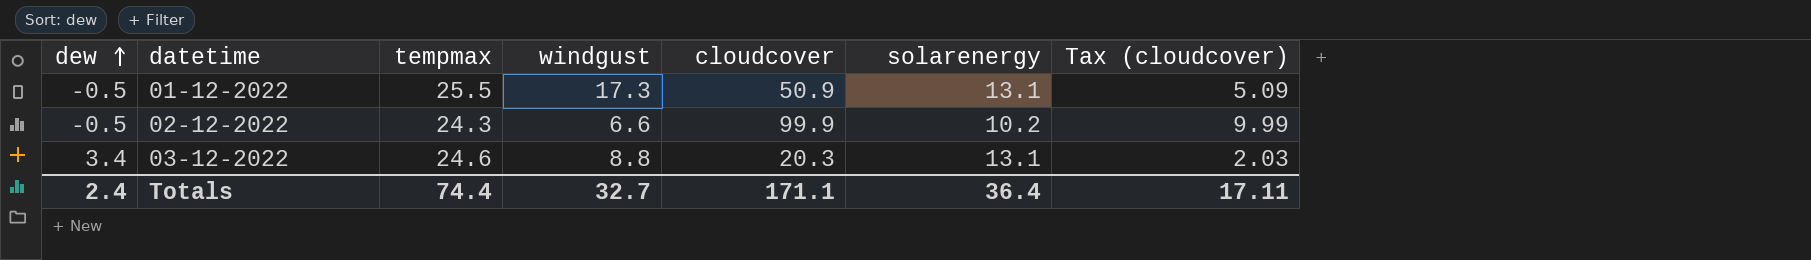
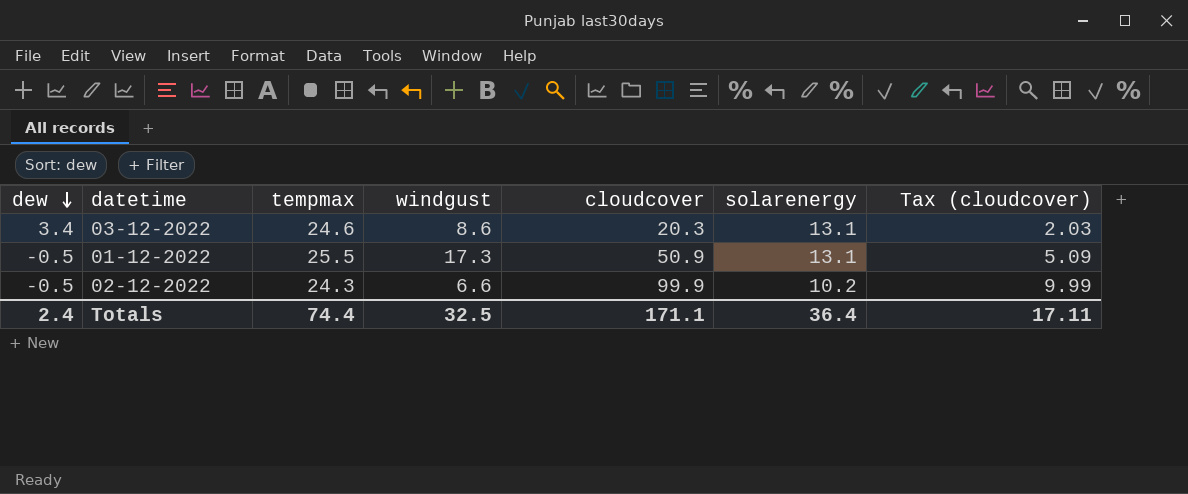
row order: dew ascending -> dew descending
03-12-2022 | windgust: 8.8 -> 8.6
Totals | windgust: 32.7 -> 32.5

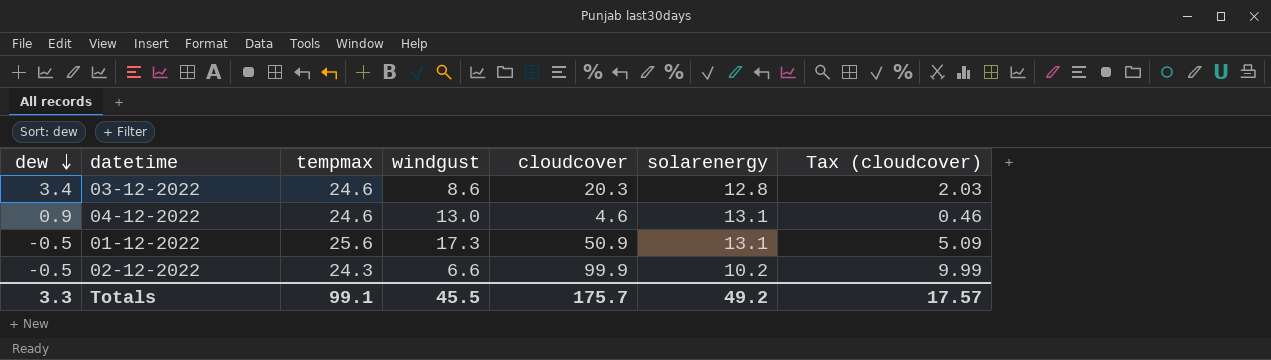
03-12-2022 | solarenergy: 13.1 -> 12.8
row 04-12-2022: none -> 0.9 | 24.6 | 13.0 | 4.6 | 13.1 | 0.46
01-12-2022 | tempmax: 25.5 -> 25.6
Totals | dew: 2.4 -> 3.3
Totals | tempmax: 74.4 -> 99.1
Totals | windgust: 32.5 -> 45.5
Totals | cloudcover: 171.1 -> 175.7
Totals | solarenergy: 36.4 -> 49.2
Totals | Tax (cloudcover): 17.11 -> 17.57

